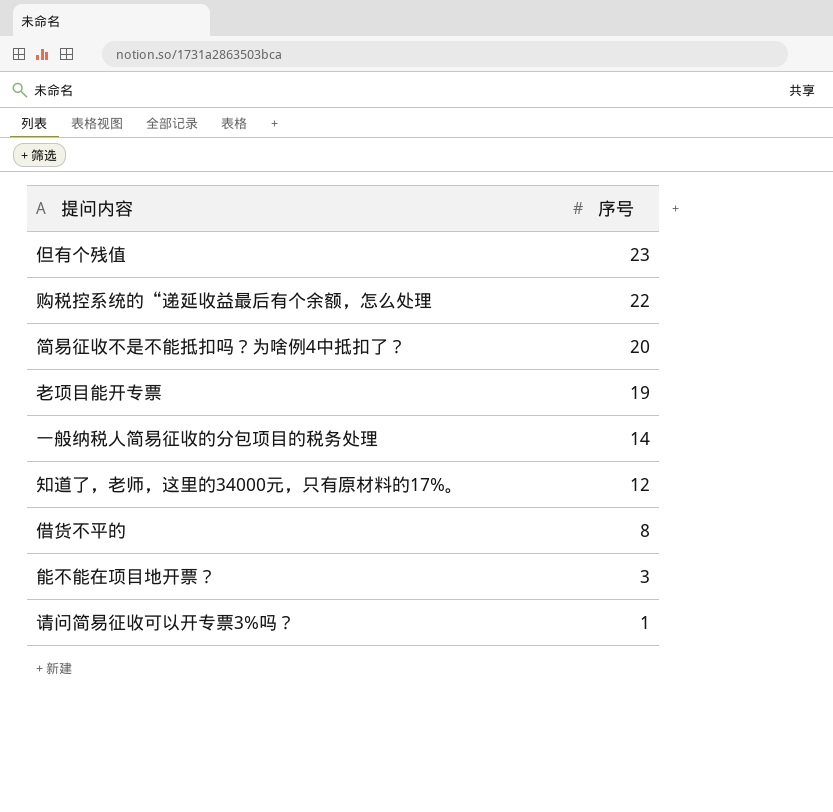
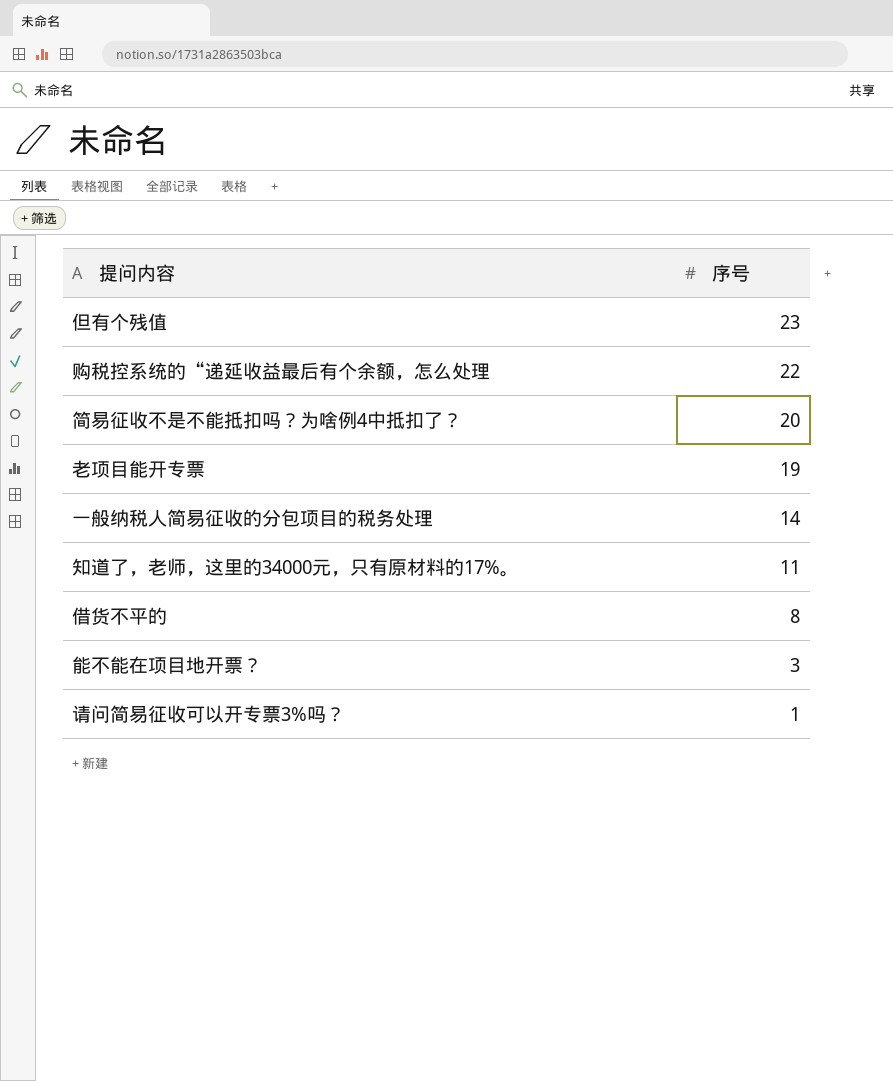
知道了，老师，这里的34000元，只有原材料的17%。 | 序号: 12 -> 11

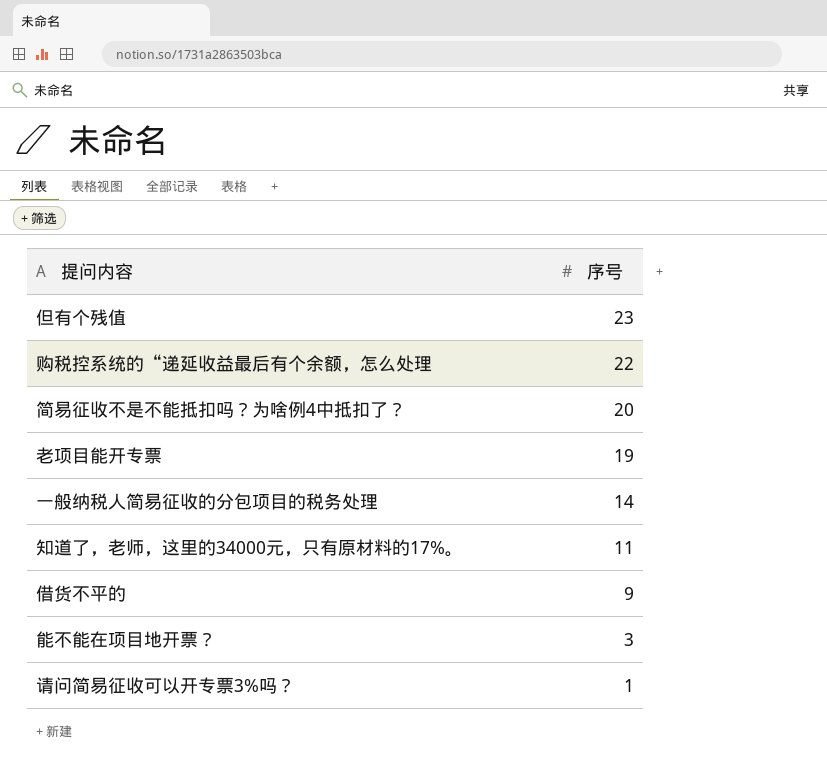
借货不平的 | 序号: 8 -> 9

